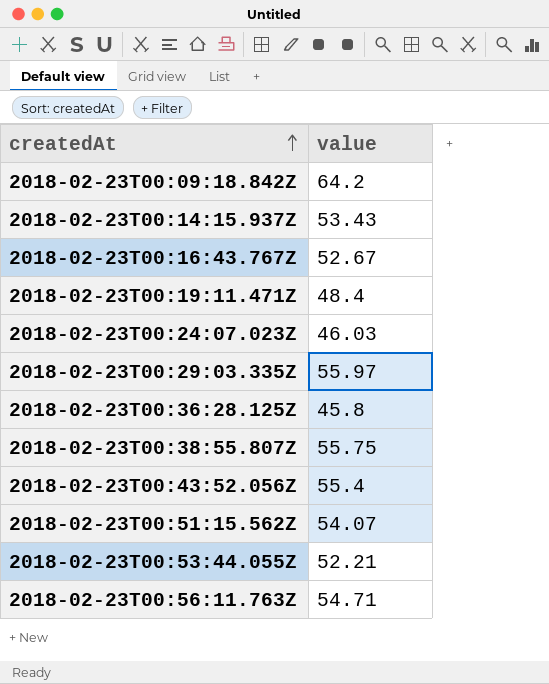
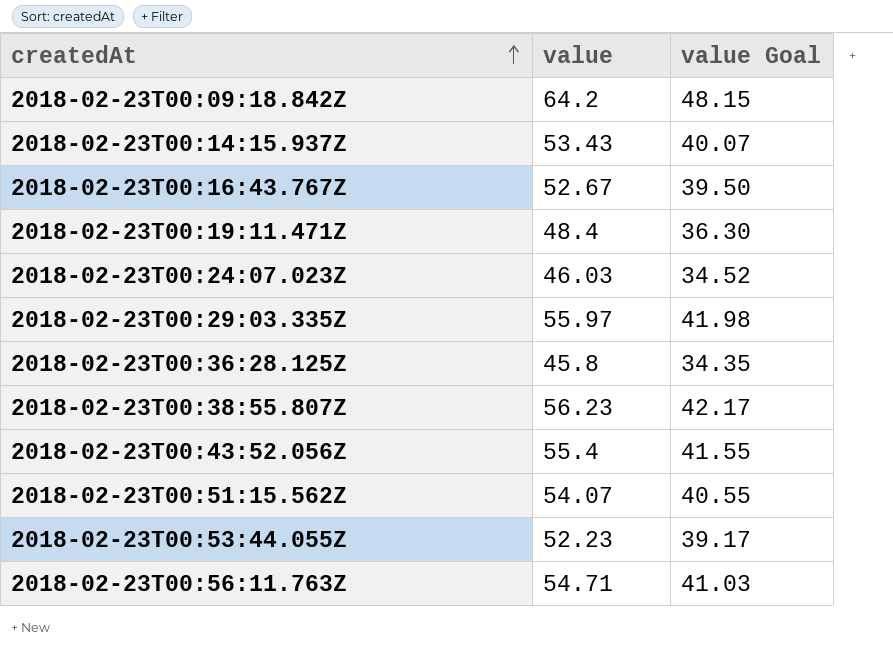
column value Goal | formula: none -> [value] * 0.75
2018-02-23T00:38:55.807Z | value: 55.75 -> 56.23
2018-02-23T00:53:44.055Z | value: 52.21 -> 52.23

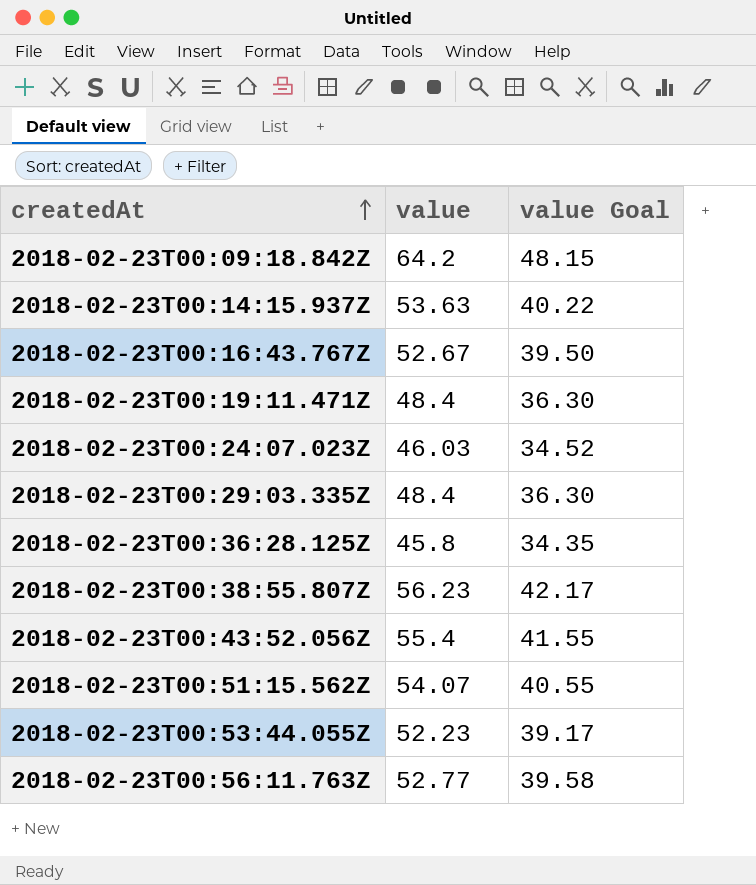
2018-02-23T00:14:15.937Z | value: 53.43 -> 53.63
2018-02-23T00:14:15.937Z | value Goal: 40.07 -> 40.22
2018-02-23T00:29:03.335Z | value: 55.97 -> 48.4
2018-02-23T00:29:03.335Z | value Goal: 41.98 -> 36.30
2018-02-23T00:56:11.763Z | value: 54.71 -> 52.77
2018-02-23T00:56:11.763Z | value Goal: 41.03 -> 39.58

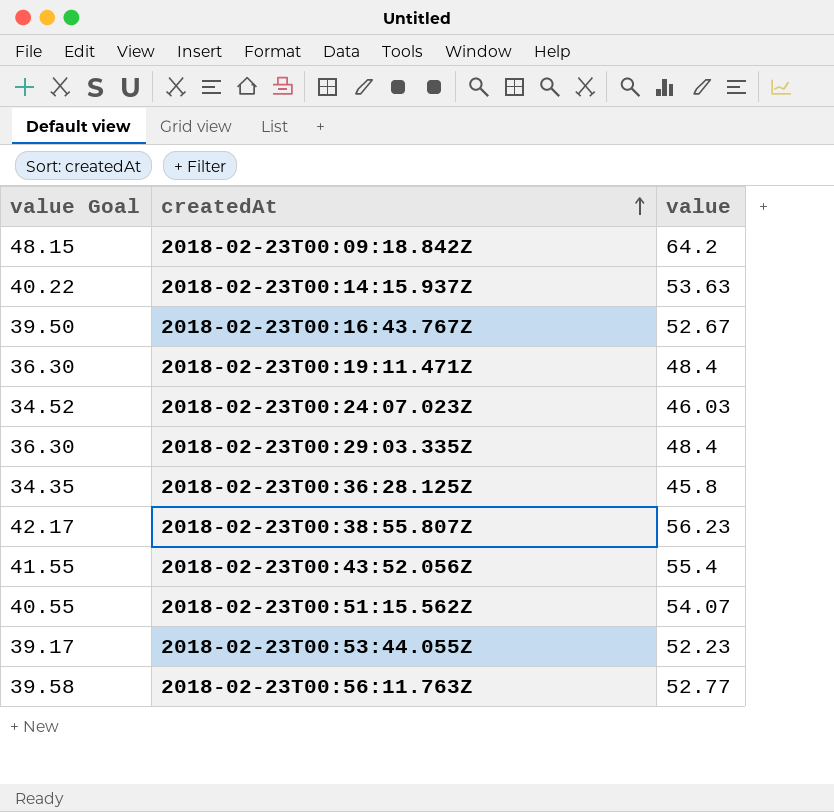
column value Goal | position: 3 -> 1

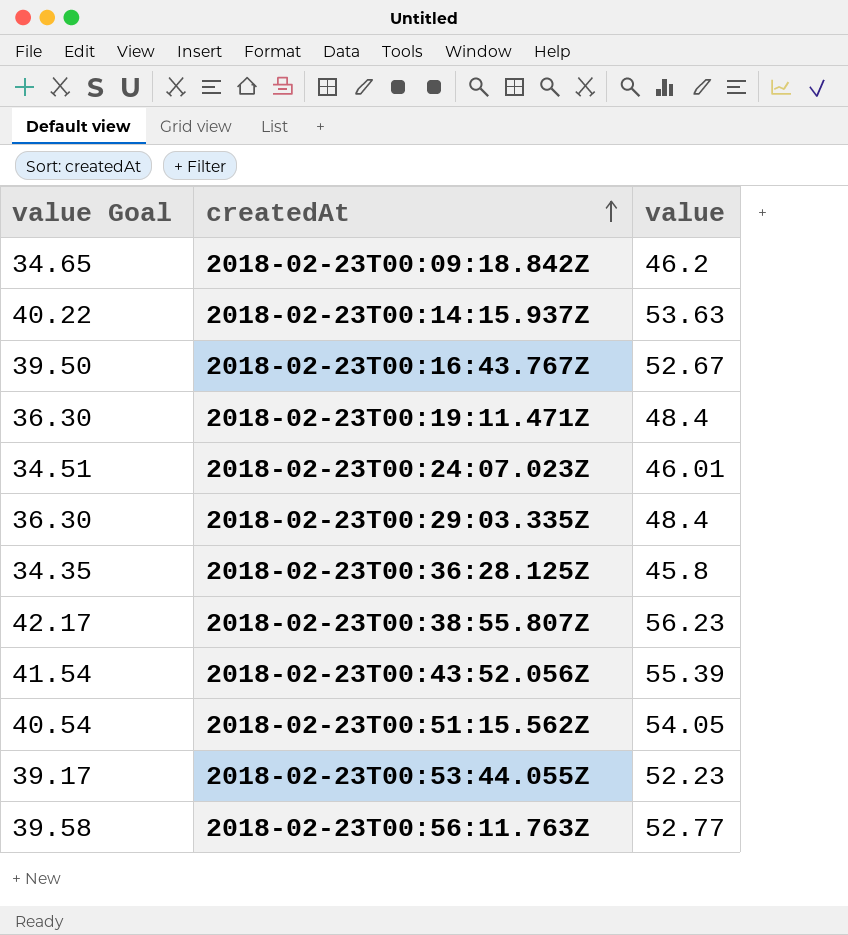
2018-02-23T00:09:18.842Z | value Goal: 48.15 -> 34.65
2018-02-23T00:09:18.842Z | value: 64.2 -> 46.2
2018-02-23T00:24:07.023Z | value Goal: 34.52 -> 34.51
2018-02-23T00:24:07.023Z | value: 46.03 -> 46.01
2018-02-23T00:43:52.056Z | value Goal: 41.55 -> 41.54
2018-02-23T00:43:52.056Z | value: 55.4 -> 55.39
2018-02-23T00:51:15.562Z | value Goal: 40.55 -> 40.54
2018-02-23T00:51:15.562Z | value: 54.07 -> 54.05

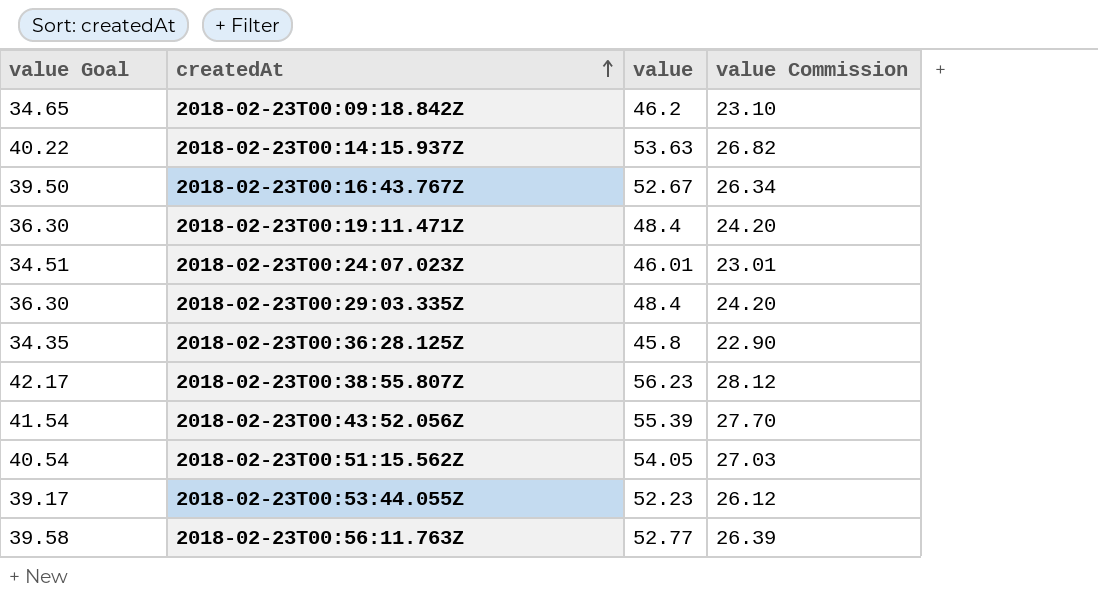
column value Commission | formula: none -> [value] * 0.5

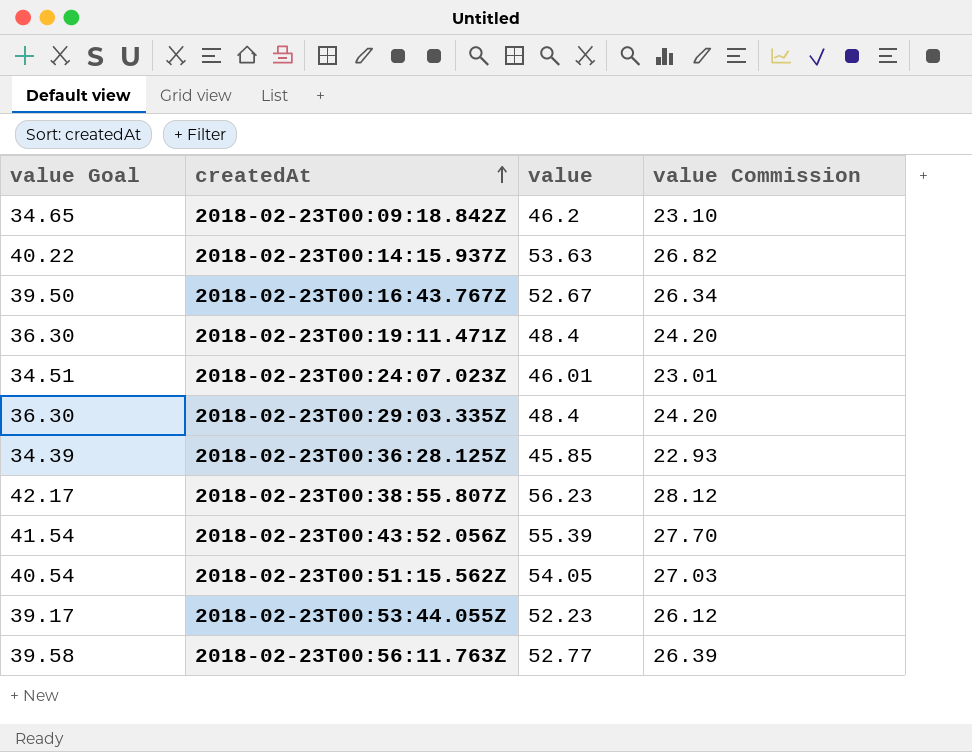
2018-02-23T00:36:28.125Z | value Goal: 34.35 -> 34.39
2018-02-23T00:36:28.125Z | value: 45.8 -> 45.85
2018-02-23T00:36:28.125Z | value Commission: 22.90 -> 22.93

